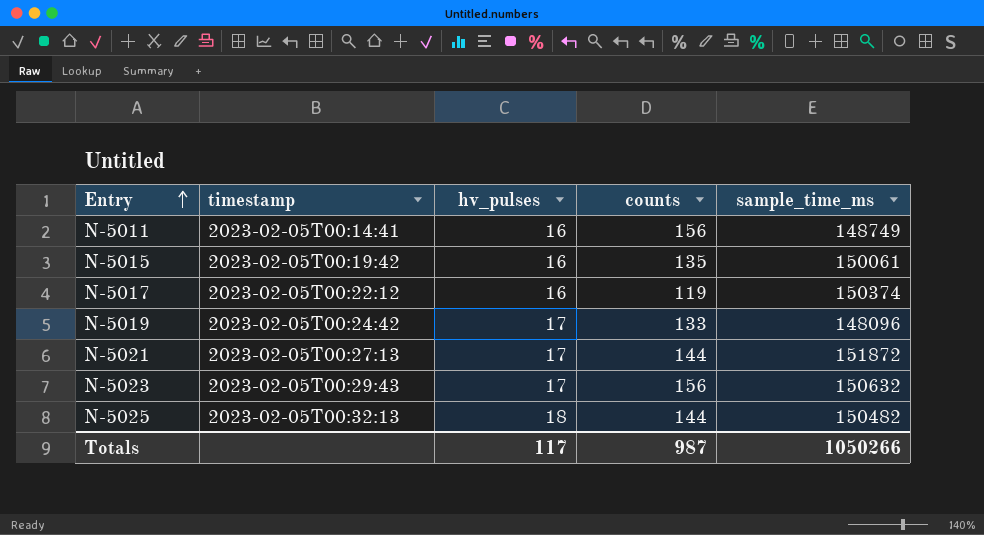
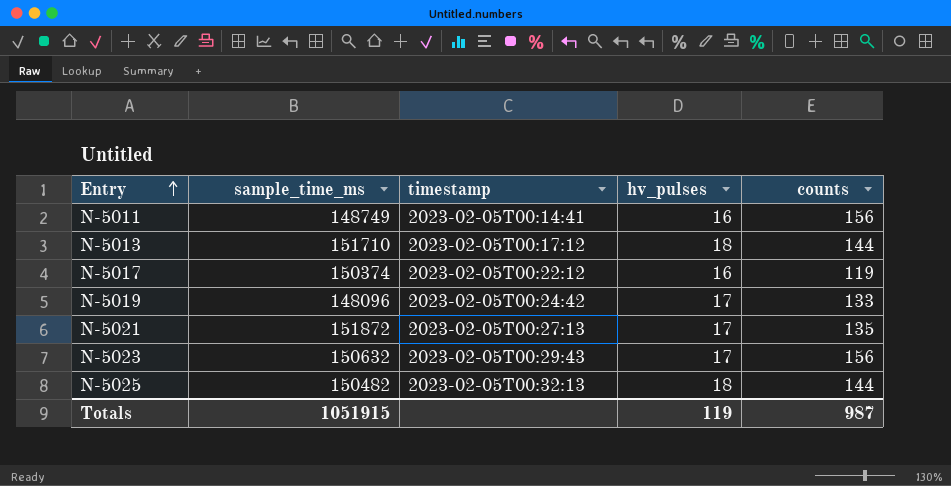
column sample_time_ms | position: 5 -> 2
row N-5015: 2023-02-05T00:19:42 | 16 | 135 | 150061 -> none
row N-5013: none -> 151710 | 2023-02-05T00:17:12 | 18 | 144
N-5021 | counts: 144 -> 135
Totals | sample_time_ms: 1050266 -> 1051915
Totals | hv_pulses: 117 -> 119

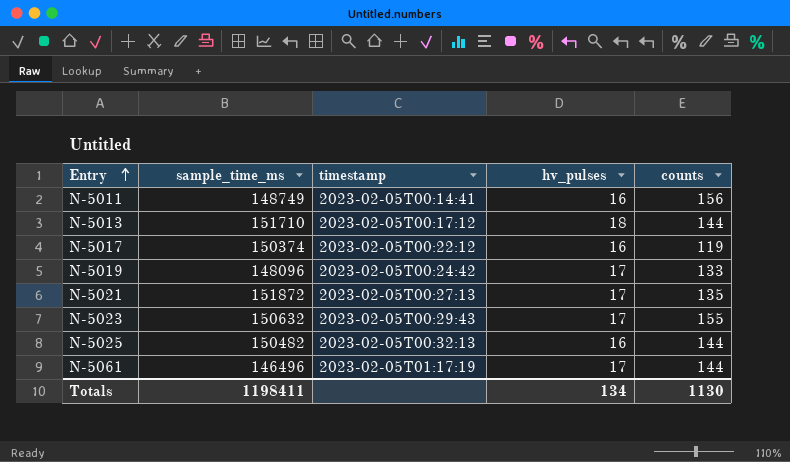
N-5023 | counts: 156 -> 155
N-5025 | hv_pulses: 18 -> 16
row N-5061: none -> 146496 | 2023-02-05T01:17:19 | 17 | 144
Totals | sample_time_ms: 1051915 -> 1198411
Totals | hv_pulses: 119 -> 134
Totals | counts: 987 -> 1130

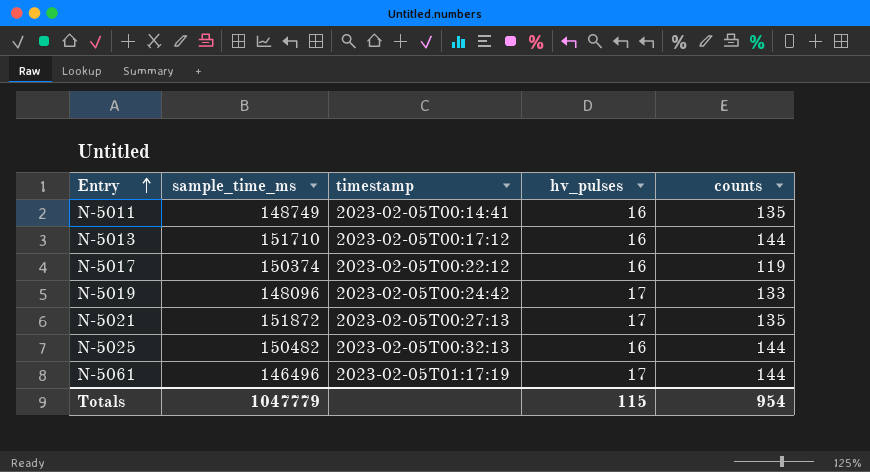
row N-5023: 150632 | 2023-02-05T00:29:43 | 17 | 155 -> none
N-5011 | counts: 156 -> 135
N-5013 | hv_pulses: 18 -> 16
Totals | sample_time_ms: 1198411 -> 1047779
Totals | hv_pulses: 134 -> 115
Totals | counts: 1130 -> 954

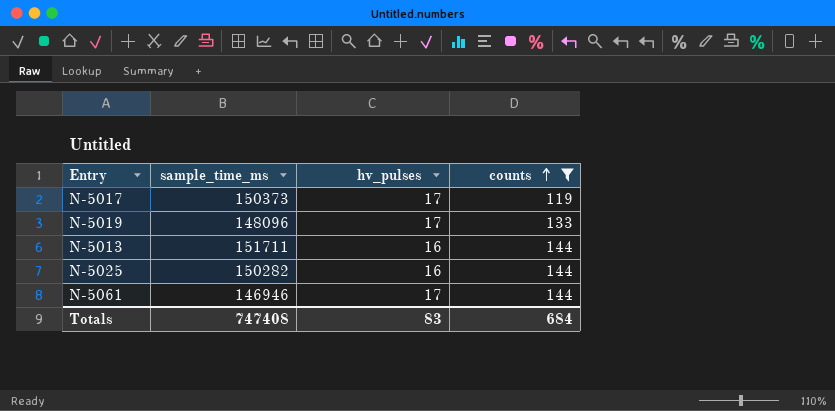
filter: none -> counts != 135
row order: Entry ascending -> counts ascending
column timestamp | position: 3 -> none
N-5017 | sample_time_ms: 150374 -> 150373
N-5017 | hv_pulses: 16 -> 17
N-5013 | sample_time_ms: 151710 -> 151711
N-5025 | sample_time_ms: 150482 -> 150282
N-5061 | sample_time_ms: 146496 -> 146946
Totals | sample_time_ms: 1047779 -> 747408
Totals | hv_pulses: 115 -> 83
Totals | counts: 954 -> 684

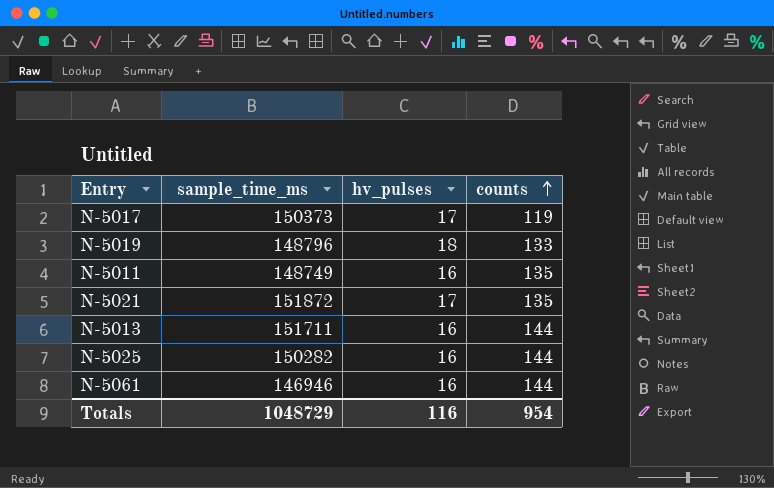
filter: counts != 135 -> none
N-5019 | sample_time_ms: 148096 -> 148796
N-5019 | hv_pulses: 17 -> 18
N-5061 | hv_pulses: 17 -> 16
Totals | sample_time_ms: 747408 -> 1048729
Totals | hv_pulses: 83 -> 116
Totals | counts: 684 -> 954

